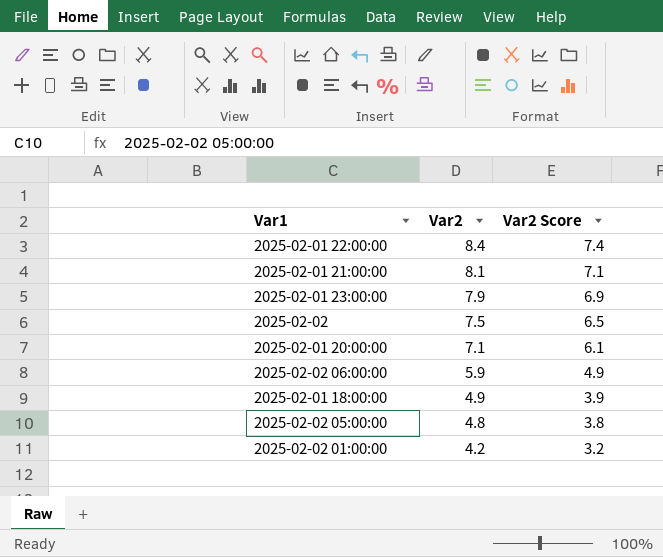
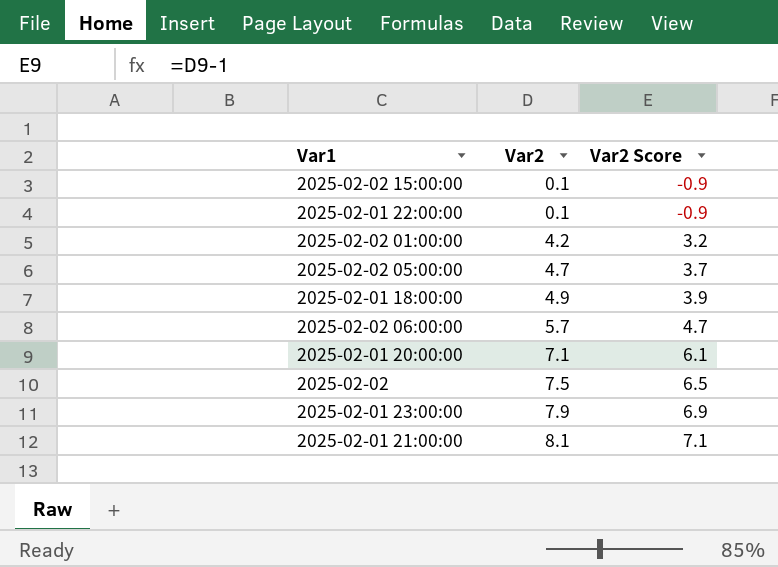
row order: Var2 descending -> Var2 ascending
row 2025-02-02 15:00:00: none -> 0.1 | -0.9
2025-02-01 22:00:00 | Var2: 8.4 -> 0.1
2025-02-01 22:00:00 | Var2 Score: 7.4 -> -0.9
2025-02-02 05:00:00 | Var2: 4.8 -> 4.7
2025-02-02 05:00:00 | Var2 Score: 3.8 -> 3.7
2025-02-02 06:00:00 | Var2: 5.9 -> 5.7
2025-02-02 06:00:00 | Var2 Score: 4.9 -> 4.7

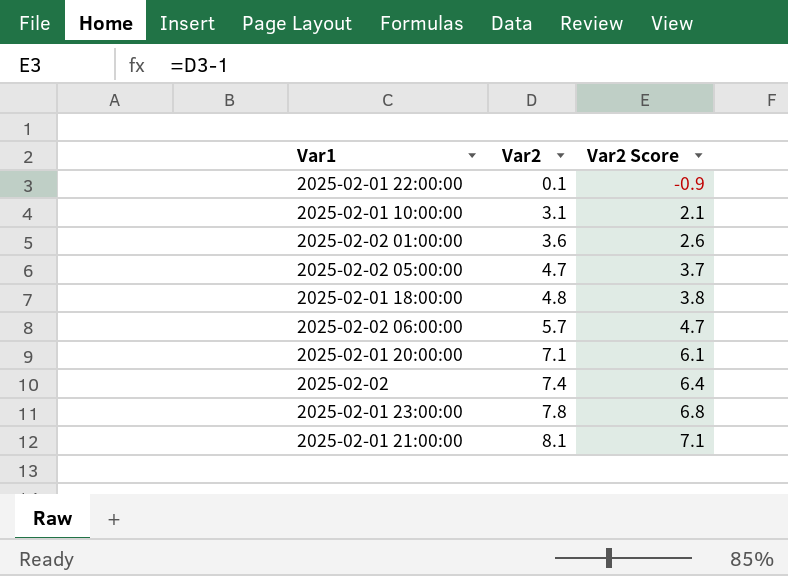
row 2025-02-02 15:00:00: 0.1 | -0.9 -> none
row 2025-02-01 10:00:00: none -> 3.1 | 2.1
2025-02-02 01:00:00 | Var2: 4.2 -> 3.6
2025-02-02 01:00:00 | Var2 Score: 3.2 -> 2.6
2025-02-01 18:00:00 | Var2: 4.9 -> 4.8
2025-02-01 18:00:00 | Var2 Score: 3.9 -> 3.8
2025-02-02 | Var2: 7.5 -> 7.4
2025-02-02 | Var2 Score: 6.5 -> 6.4
2025-02-01 23:00:00 | Var2: 7.9 -> 7.8
2025-02-01 23:00:00 | Var2 Score: 6.9 -> 6.8

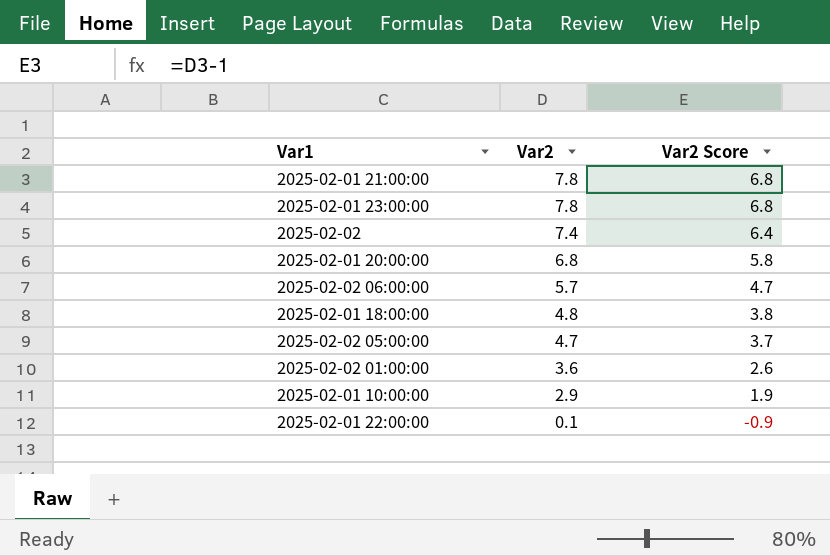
row order: Var2 ascending -> Var2 descending
2025-02-01 21:00:00 | Var2: 8.1 -> 7.8
2025-02-01 21:00:00 | Var2 Score: 7.1 -> 6.8
2025-02-01 20:00:00 | Var2: 7.1 -> 6.8
2025-02-01 20:00:00 | Var2 Score: 6.1 -> 5.8
2025-02-01 10:00:00 | Var2: 3.1 -> 2.9
2025-02-01 10:00:00 | Var2 Score: 2.1 -> 1.9

